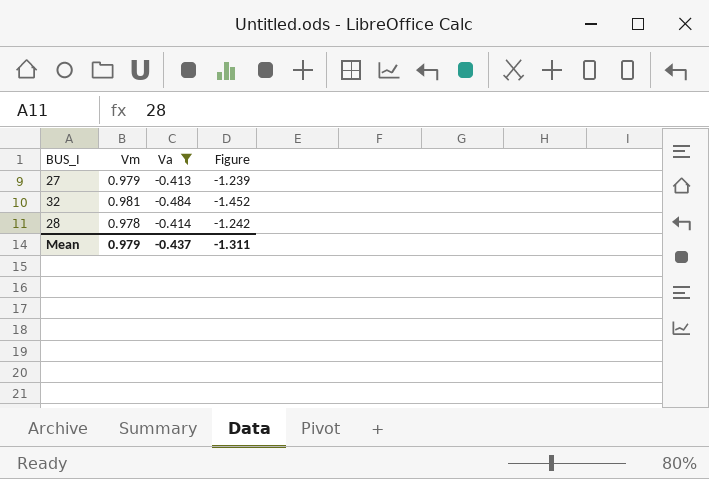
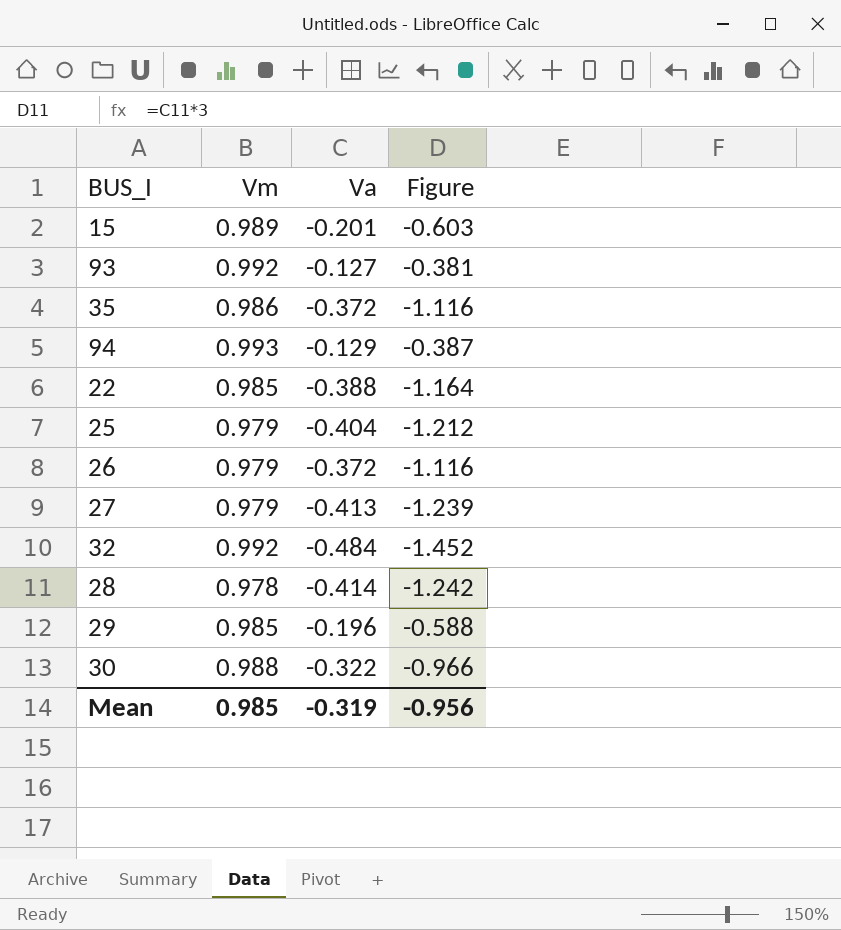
filter: Va <= -0.413 -> none
32 | Vm: 0.981 -> 0.992
Mean | Vm: 0.979 -> 0.985
Mean | Va: -0.437 -> -0.319
Mean | Figure: -1.311 -> -0.956

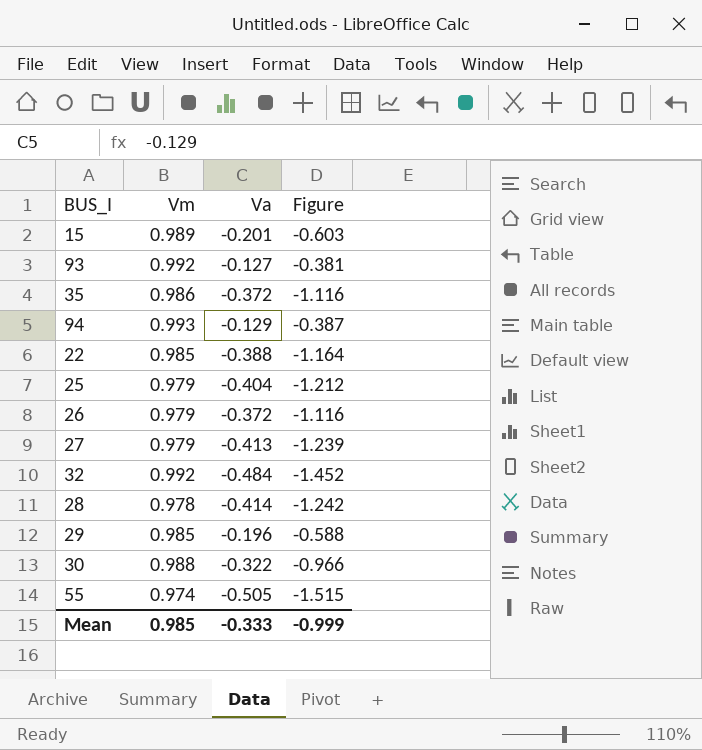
row 55: none -> 0.974 | -0.505 | -1.515
Mean | Va: -0.319 -> -0.333
Mean | Figure: -0.956 -> -0.999

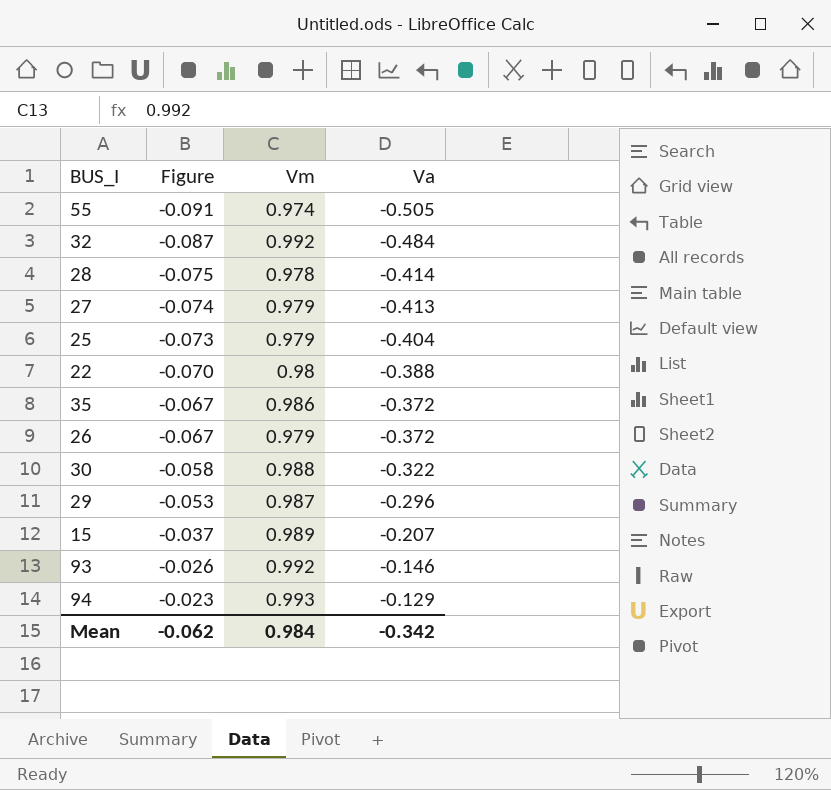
row order: none -> Figure ascending
column Figure | formula: [Va] * 3 -> [Va] * 0.18
column Figure | position: 4 -> 2
22 | Vm: 0.985 -> 0.98
29 | Vm: 0.985 -> 0.987
29 | Va: -0.196 -> -0.296
15 | Va: -0.201 -> -0.207
93 | Va: -0.127 -> -0.146
Mean | Figure: -0.999 -> -0.062
Mean | Vm: 0.985 -> 0.984
Mean | Va: -0.333 -> -0.342

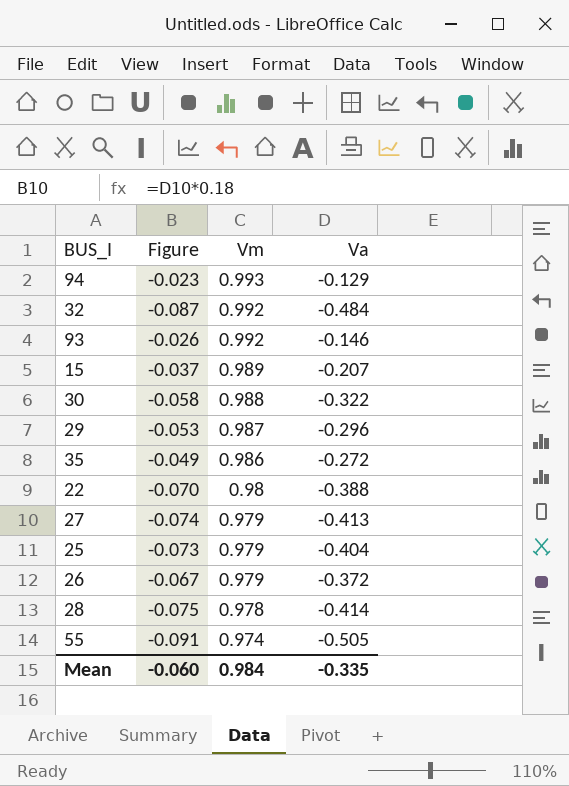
row order: Figure ascending -> Vm descending
35 | Figure: -0.067 -> -0.049
35 | Va: -0.372 -> -0.272
Mean | Figure: -0.062 -> -0.060
Mean | Va: -0.342 -> -0.335

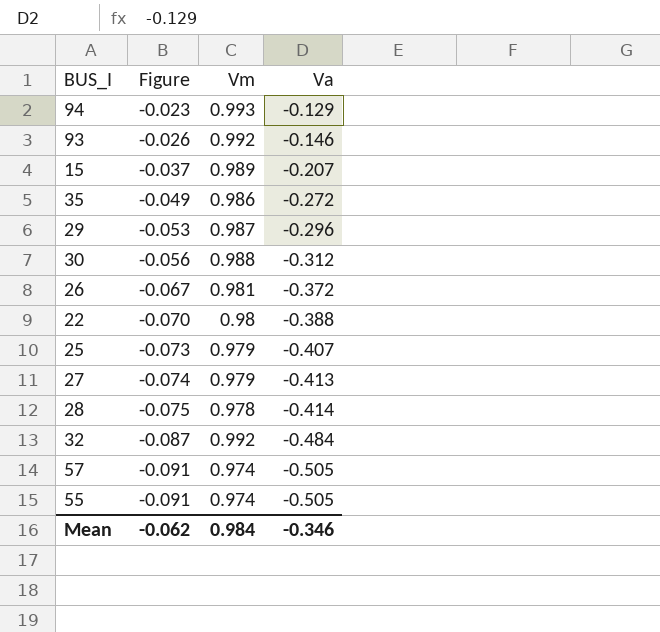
row order: Vm descending -> Figure descending
30 | Figure: -0.058 -> -0.056
30 | Va: -0.322 -> -0.312
26 | Vm: 0.979 -> 0.981
25 | Va: -0.404 -> -0.407
row 57: none -> -0.091 | 0.974 | -0.505
Mean | Figure: -0.060 -> -0.062
Mean | Va: -0.335 -> -0.346

